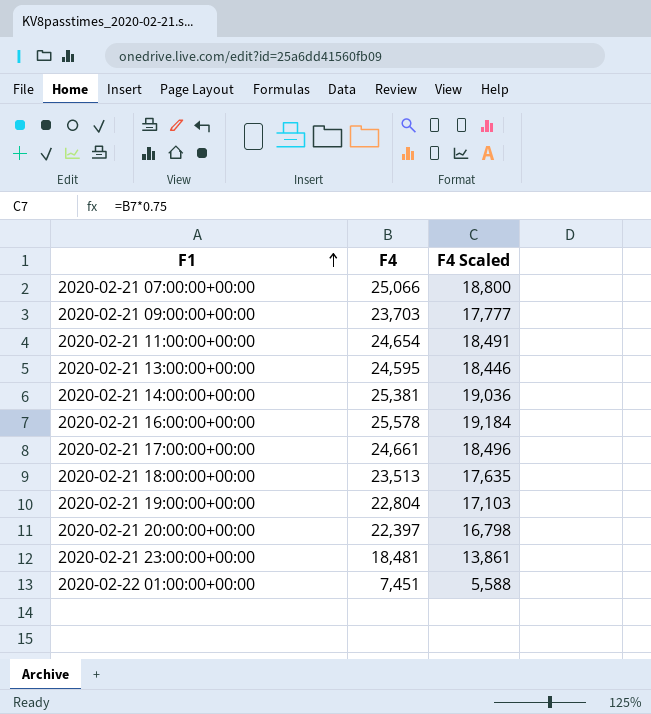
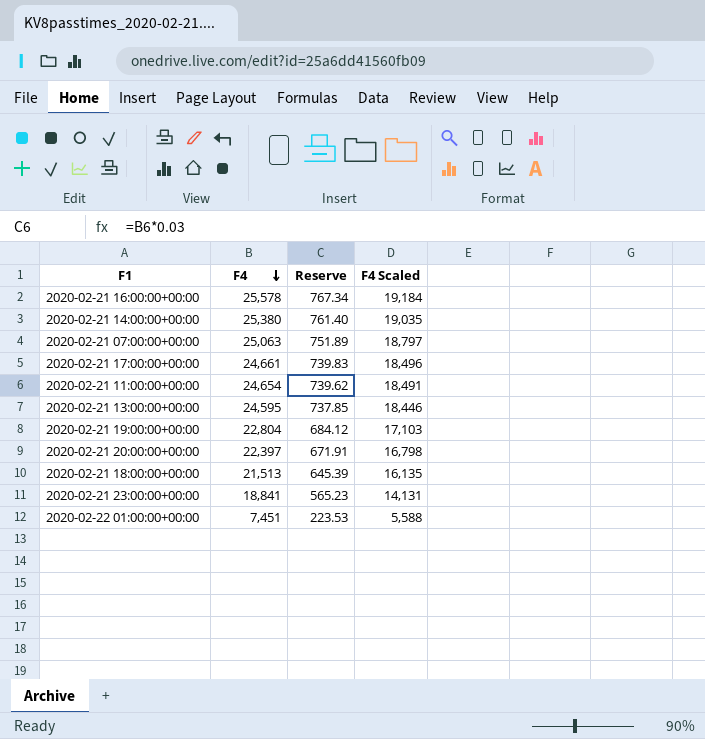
row order: F1 ascending -> F4 descending
column Reserve | formula: none -> [F4] * 0.03
row 2020-02-21 09:00:00+00:00: 23,703 | 17,777 -> none
2020-02-21 14:00:00+00:00 | F4: 25,381 -> 25,380
2020-02-21 14:00:00+00:00 | F4 Scaled: 19,036 -> 19,035
2020-02-21 07:00:00+00:00 | F4: 25,066 -> 25,063
2020-02-21 07:00:00+00:00 | F4 Scaled: 18,800 -> 18,797
2020-02-21 18:00:00+00:00 | F4: 23,513 -> 21,513
2020-02-21 18:00:00+00:00 | F4 Scaled: 17,635 -> 16,135
2020-02-21 23:00:00+00:00 | F4: 18,481 -> 18,841
2020-02-21 23:00:00+00:00 | F4 Scaled: 13,861 -> 14,131

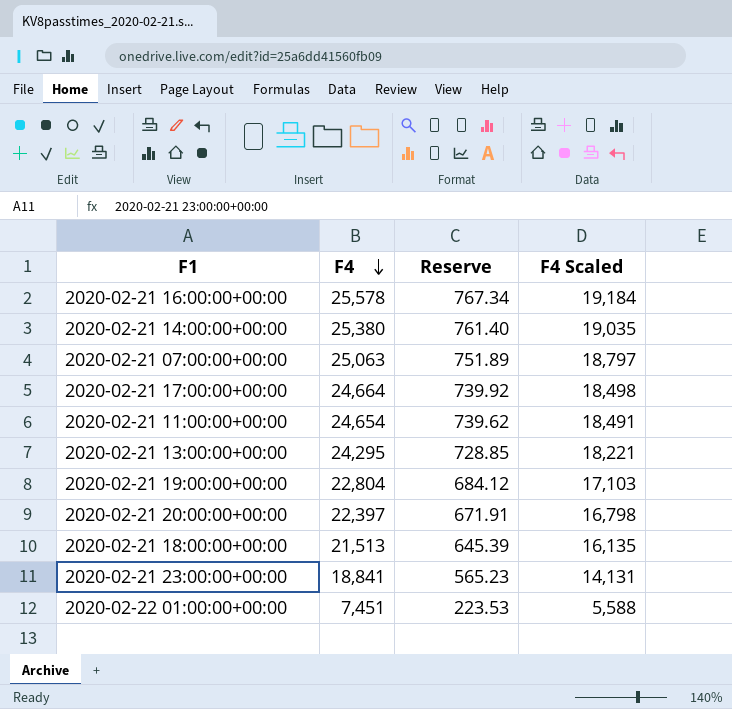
2020-02-21 17:00:00+00:00 | F4: 24,661 -> 24,664
2020-02-21 17:00:00+00:00 | Reserve: 739.83 -> 739.92
2020-02-21 17:00:00+00:00 | F4 Scaled: 18,496 -> 18,498
2020-02-21 13:00:00+00:00 | F4: 24,595 -> 24,295
2020-02-21 13:00:00+00:00 | Reserve: 737.85 -> 728.85
2020-02-21 13:00:00+00:00 | F4 Scaled: 18,446 -> 18,221

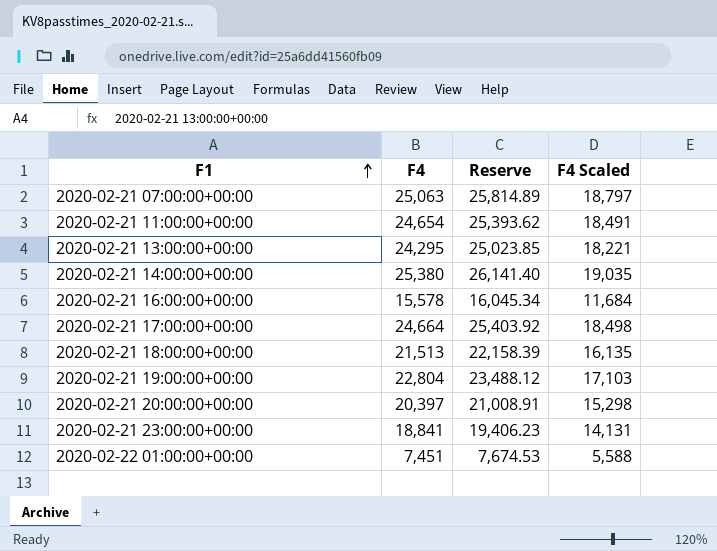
row order: F4 descending -> F1 ascending
column Reserve | formula: [F4] * 0.03 -> [F4] * 1.03
2020-02-21 16:00:00+00:00 | F4: 25,578 -> 15,578
2020-02-21 16:00:00+00:00 | F4 Scaled: 19,184 -> 11,684
2020-02-21 20:00:00+00:00 | F4: 22,397 -> 20,397
2020-02-21 20:00:00+00:00 | F4 Scaled: 16,798 -> 15,298

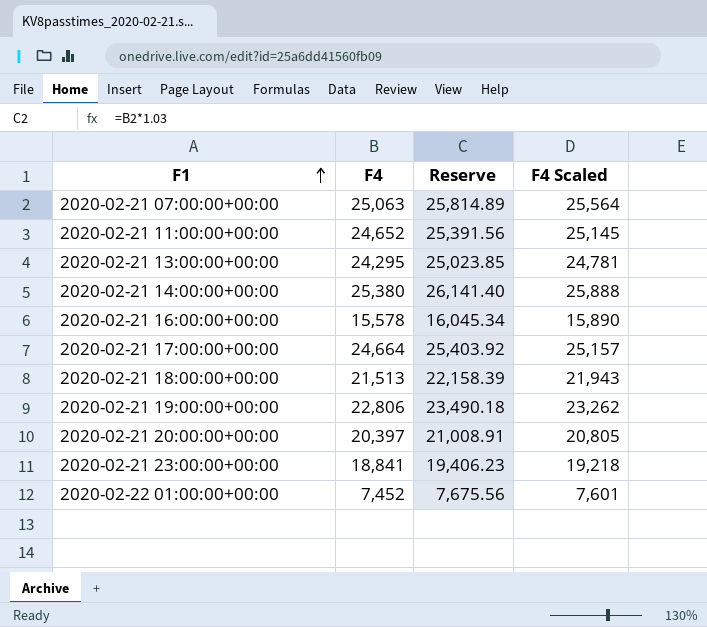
column F4 Scaled | formula: [F4] * 0.75 -> [F4] * 1.02
2020-02-21 11:00:00+00:00 | F4: 24,654 -> 24,652
2020-02-21 11:00:00+00:00 | Reserve: 25,393.62 -> 25,391.56
2020-02-21 19:00:00+00:00 | F4: 22,804 -> 22,806
2020-02-21 19:00:00+00:00 | Reserve: 23,488.12 -> 23,490.18
2020-02-22 01:00:00+00:00 | F4: 7,451 -> 7,452
2020-02-22 01:00:00+00:00 | Reserve: 7,674.53 -> 7,675.56

